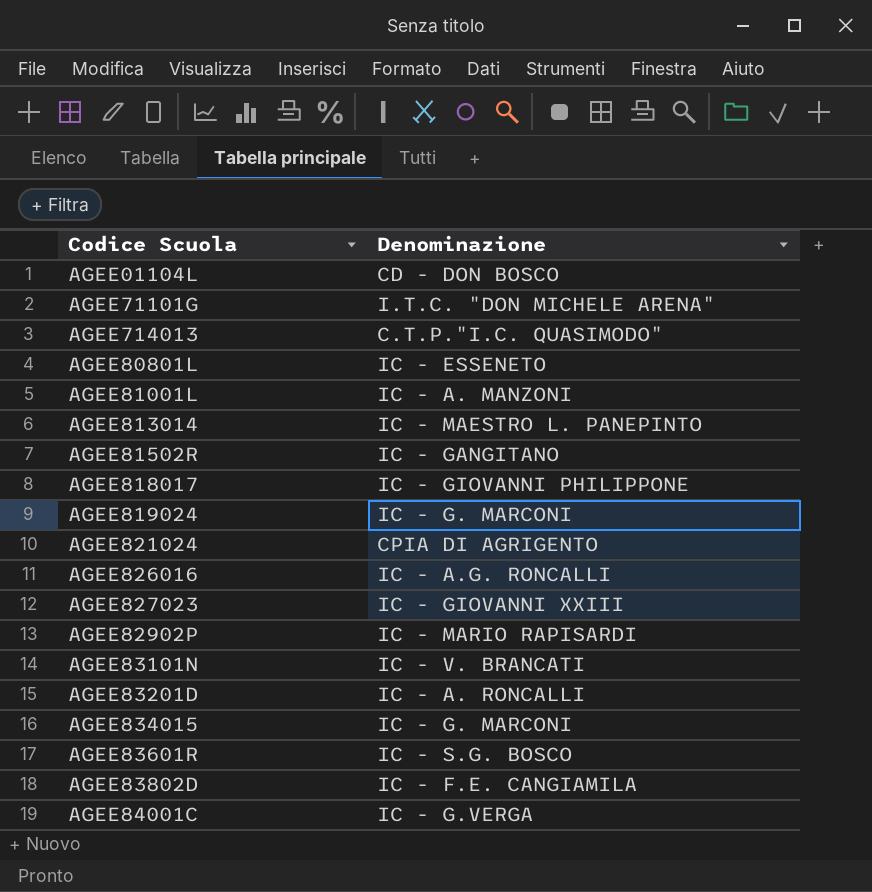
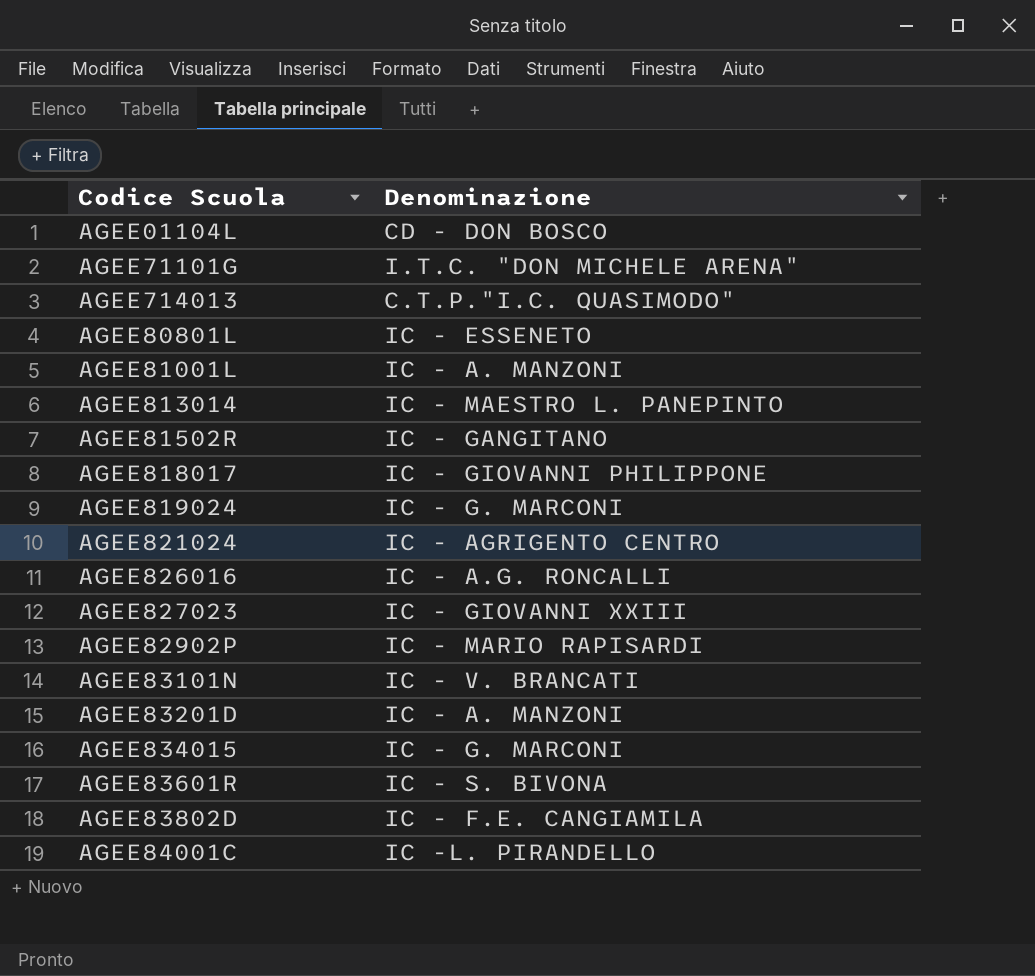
AGEE821024 | Denominazione: CPIA DI AGRIGENTO -> IC - AGRIGENTO CENTRO
AGEE83201D | Denominazione: IC - A. RONCALLI -> IC - A. MANZONI
AGEE83601R | Denominazione: IC - S.G. BOSCO -> IC - S. BIVONA
AGEE84001C | Denominazione: IC - G.VERGA -> IC -L. PIRANDELLO

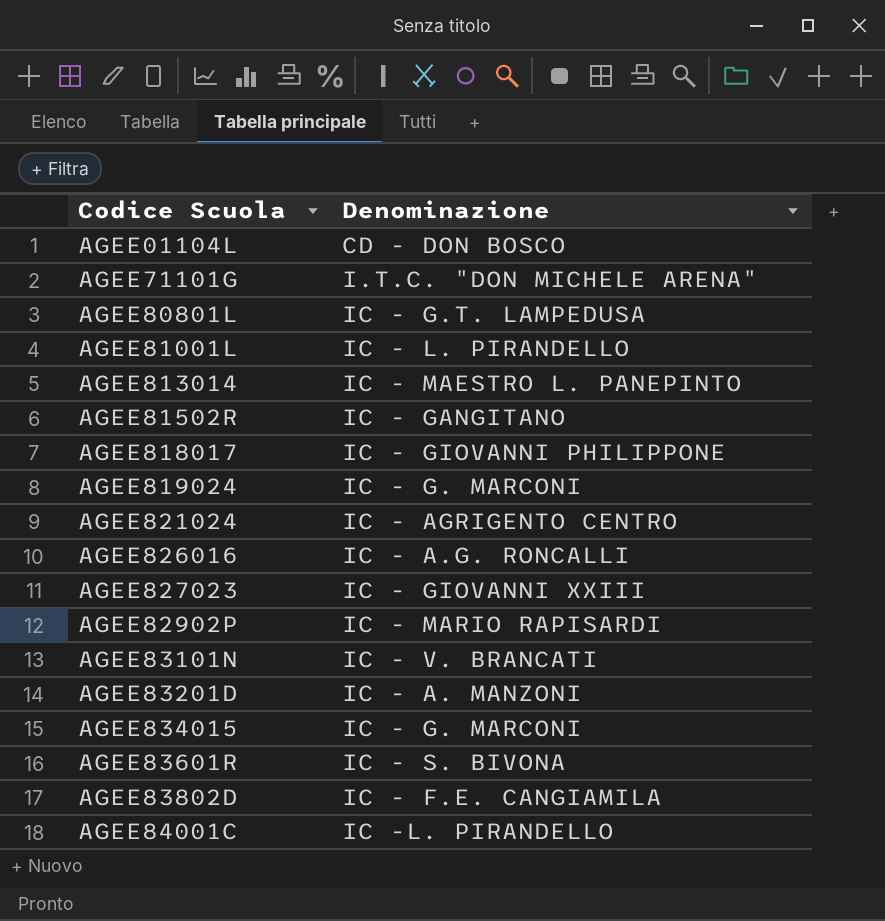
row AGEE714013: C.T.P."I.C. QUASIMODO" -> none
AGEE80801L | Denominazione: IC - ESSENETO -> IC - G.T. LAMPEDUSA
AGEE81001L | Denominazione: IC - A. MANZONI -> IC - L. PIRANDELLO

